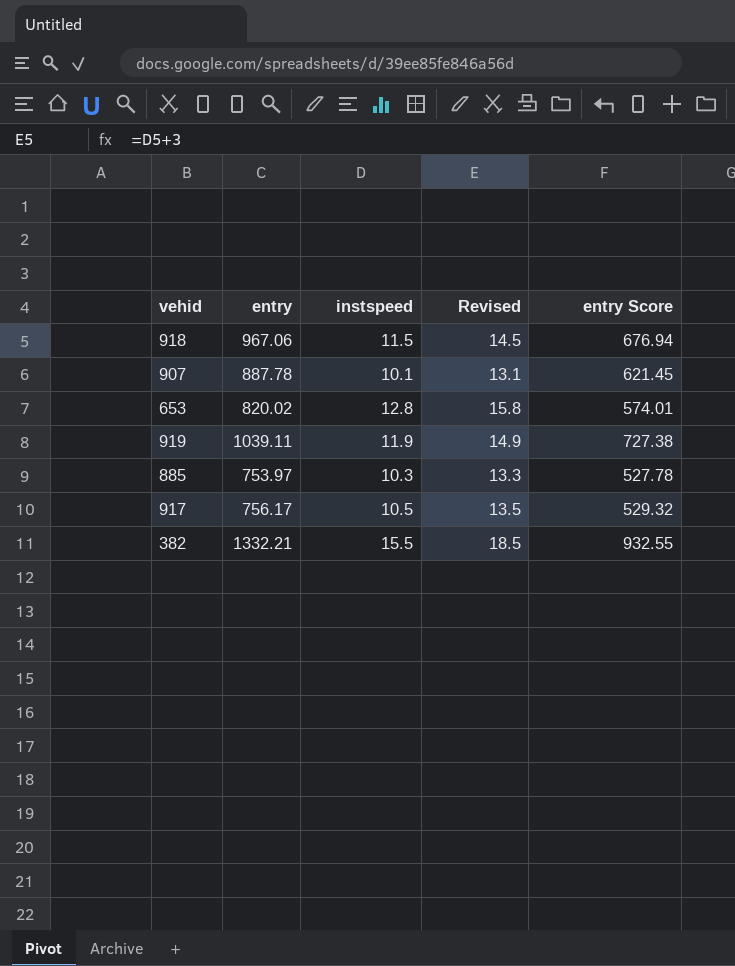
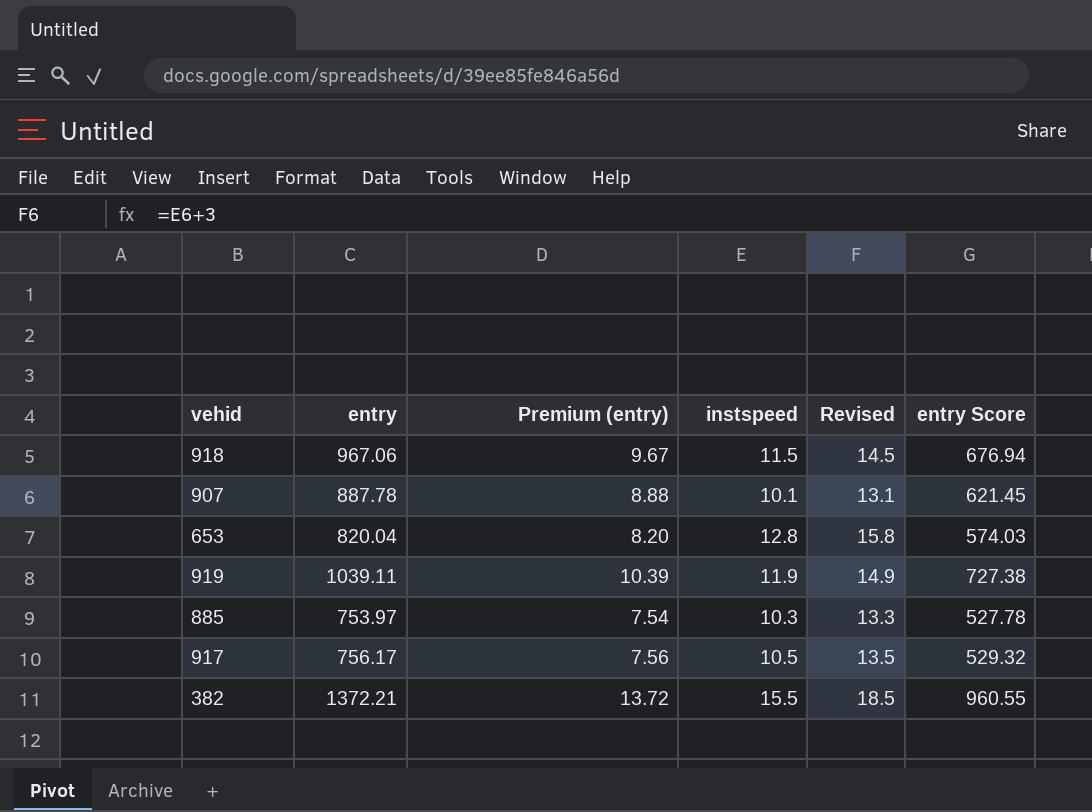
column Premium (entry) | formula: none -> [entry] * 0.01
653 | entry: 820.02 -> 820.04
653 | entry Score: 574.01 -> 574.03
382 | entry: 1332.21 -> 1372.21
382 | entry Score: 932.55 -> 960.55

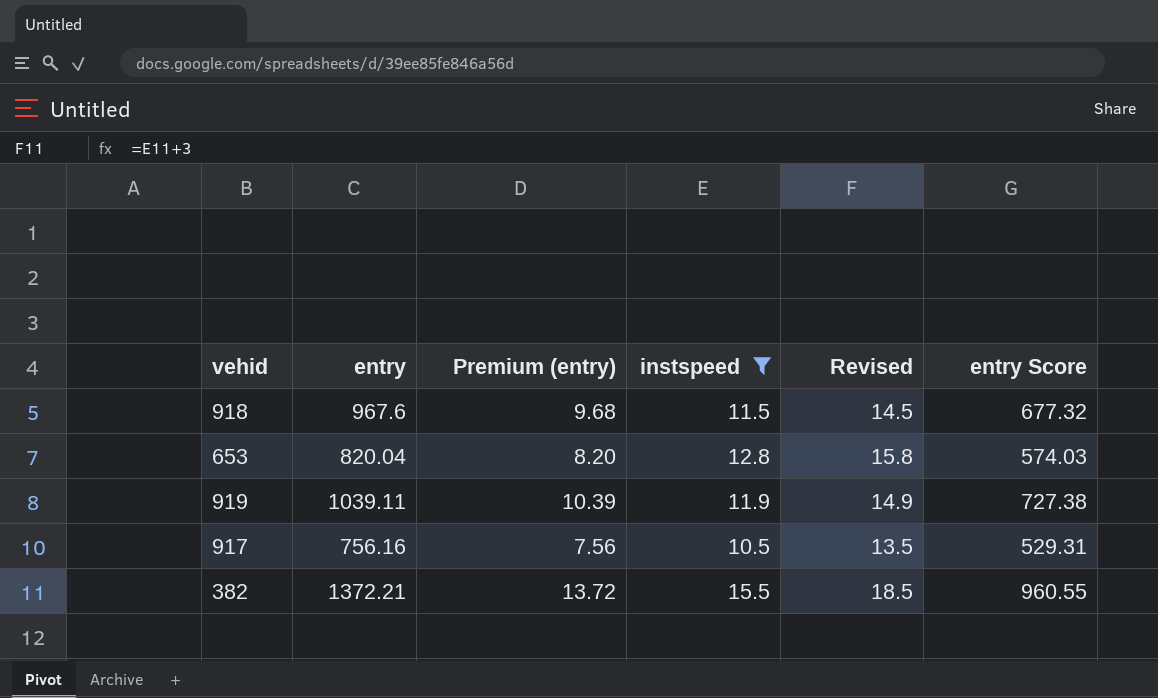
filter: none -> instspeed >= 10.5
918 | entry: 967.06 -> 967.6
918 | Premium (entry): 9.67 -> 9.68
918 | entry Score: 676.94 -> 677.32
917 | entry: 756.17 -> 756.16
917 | entry Score: 529.32 -> 529.31

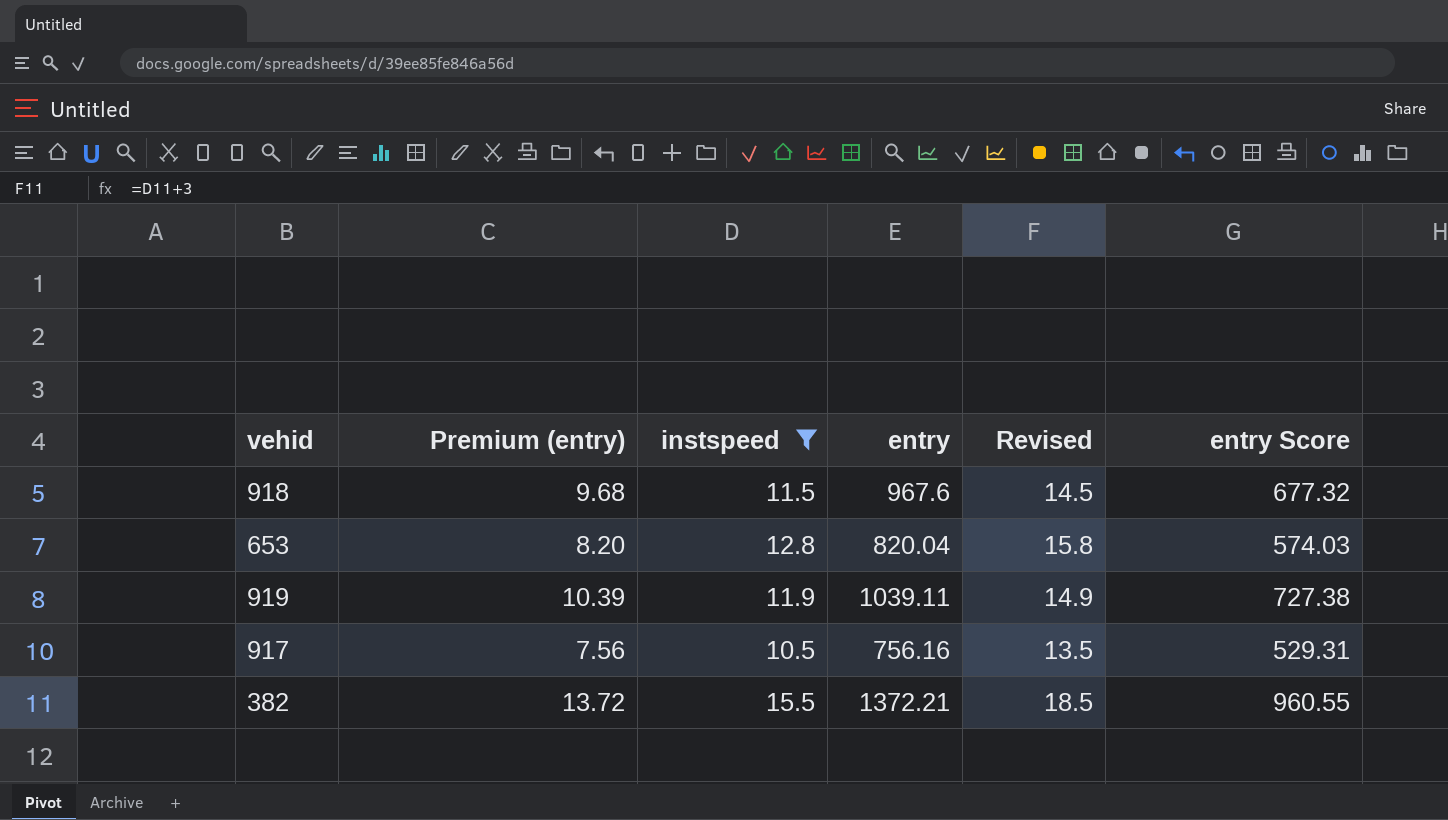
column entry | position: 2 -> 4

